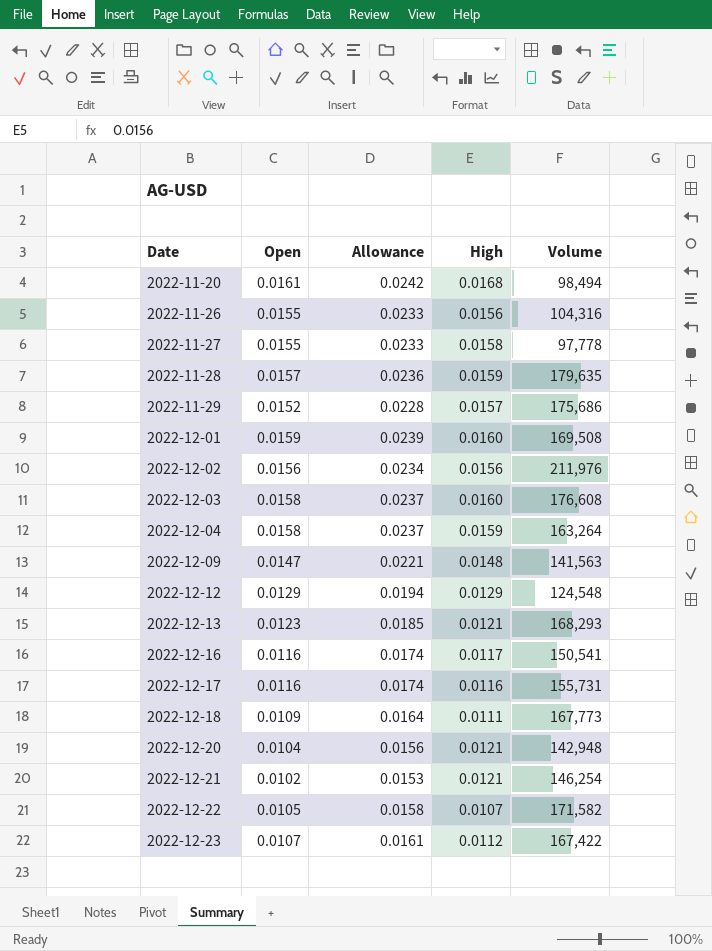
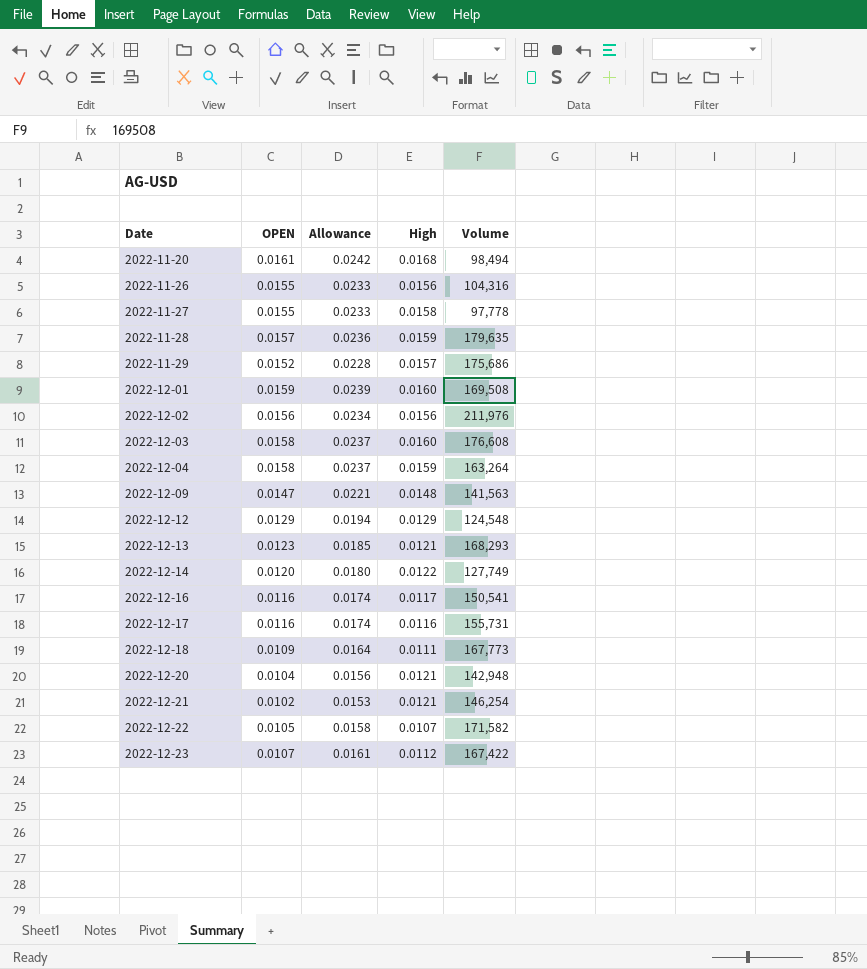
column name: Open -> OPEN
row 2022-12-14: none -> 0.0120 | 0.0180 | 0.0122 | 127,749

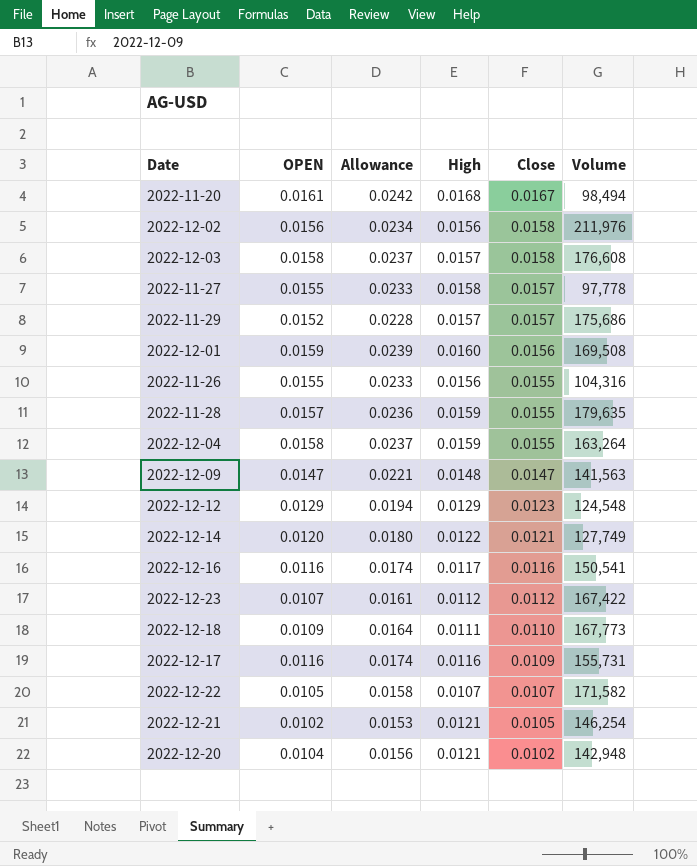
row order: Date ascending -> Close descending
column Close | position: none -> 5
row 2022-12-13: 0.0123 | 0.0185 | 0.0121 | 168,293 -> none
2022-12-03 | High: 0.0160 -> 0.0157

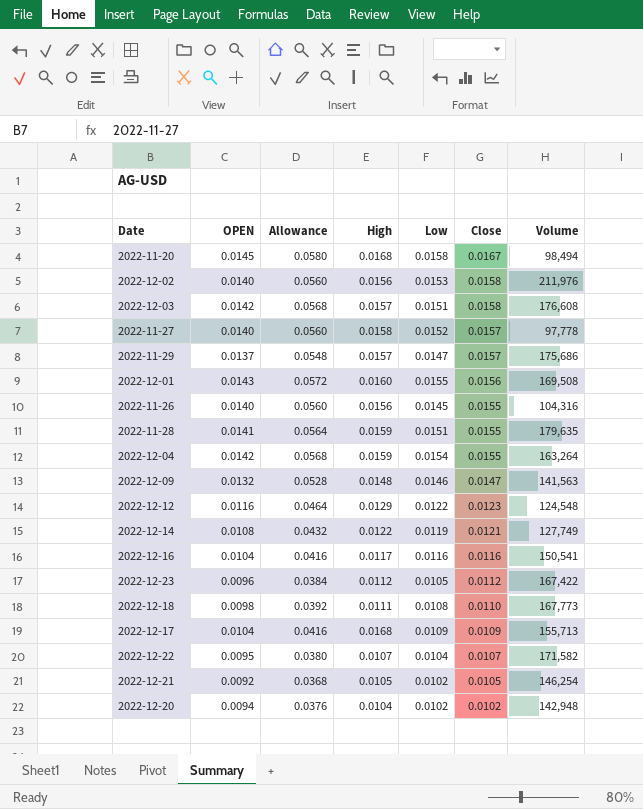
column Allowance | formula: [OPEN] * 1.5 -> [OPEN] * 4
column Low | position: none -> 5
2022-11-20 | OPEN: 0.0161 -> 0.0145
2022-12-02 | OPEN: 0.0156 -> 0.0140
2022-12-03 | OPEN: 0.0158 -> 0.0142
2022-11-27 | OPEN: 0.0155 -> 0.0140
2022-11-29 | OPEN: 0.0152 -> 0.0137
2022-12-01 | OPEN: 0.0159 -> 0.0143
2022-11-26 | OPEN: 0.0155 -> 0.0140
2022-11-28 | OPEN: 0.0157 -> 0.0141
2022-12-04 | OPEN: 0.0158 -> 0.0142
2022-12-09 | OPEN: 0.0147 -> 0.0132
2022-12-12 | OPEN: 0.0129 -> 0.0116
2022-12-14 | OPEN: 0.0120 -> 0.0108
2022-12-16 | OPEN: 0.0116 -> 0.0104
2022-12-23 | OPEN: 0.0107 -> 0.0096
2022-12-18 | OPEN: 0.0109 -> 0.0098
2022-12-17 | OPEN: 0.0116 -> 0.0104
2022-12-17 | High: 0.0116 -> 0.0168
2022-12-17 | Volume: 155,731 -> 155,713
2022-12-22 | OPEN: 0.0105 -> 0.0095
2022-12-21 | OPEN: 0.0102 -> 0.0092
2022-12-21 | High: 0.0121 -> 0.0105
2022-12-20 | OPEN: 0.0104 -> 0.0094
2022-12-20 | High: 0.0121 -> 0.0104

